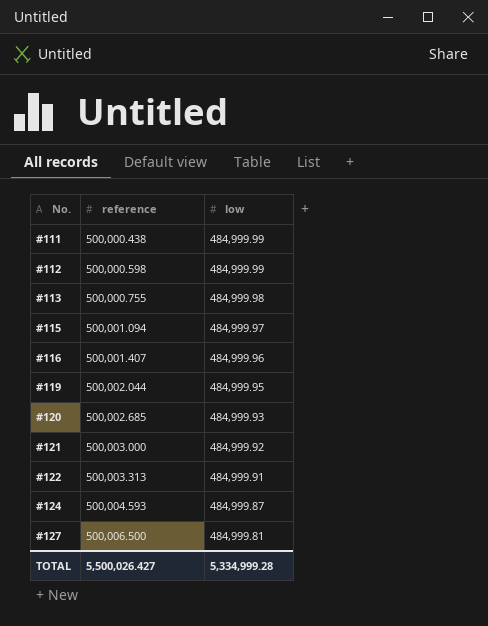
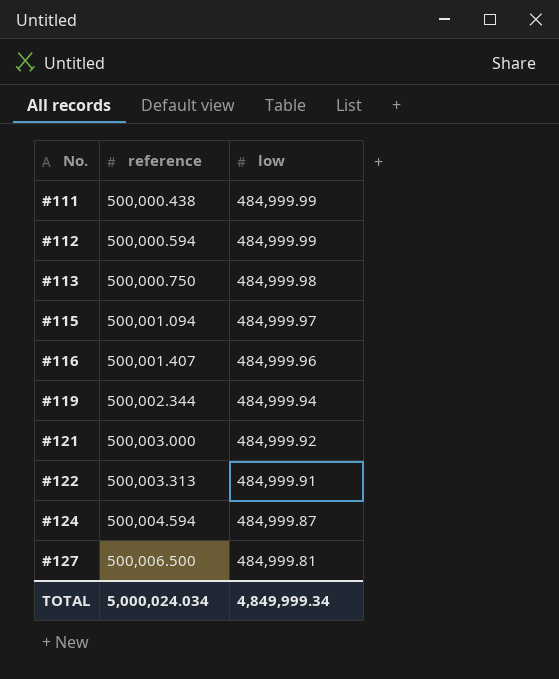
row #120: 500,002.685 | 484,999.93 -> none
#112 | reference: 500,000.598 -> 500,000.594
#113 | reference: 500,000.755 -> 500,000.750
#119 | reference: 500,002.044 -> 500,002.344
#119 | low: 484,999.95 -> 484,999.94
#124 | reference: 500,004.593 -> 500,004.594
TOTAL | reference: 5,500,026.427 -> 5,000,024.034
TOTAL | low: 5,334,999.28 -> 4,849,999.34

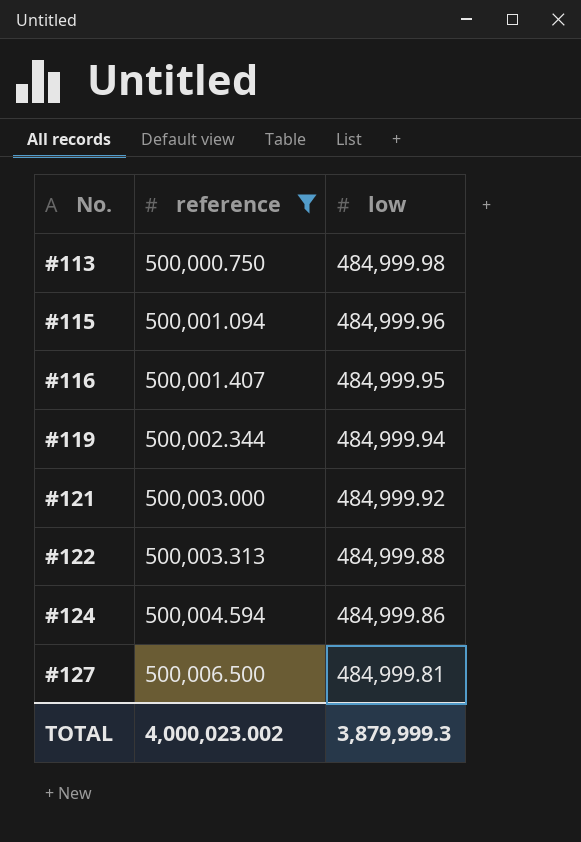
filter: none -> reference >= 500,000.750
#115 | low: 484,999.97 -> 484,999.96
#116 | low: 484,999.96 -> 484,999.95
#122 | low: 484,999.91 -> 484,999.88
#124 | low: 484,999.87 -> 484,999.86
TOTAL | reference: 5,000,024.034 -> 4,000,023.002
TOTAL | low: 4,849,999.34 -> 3,879,999.3

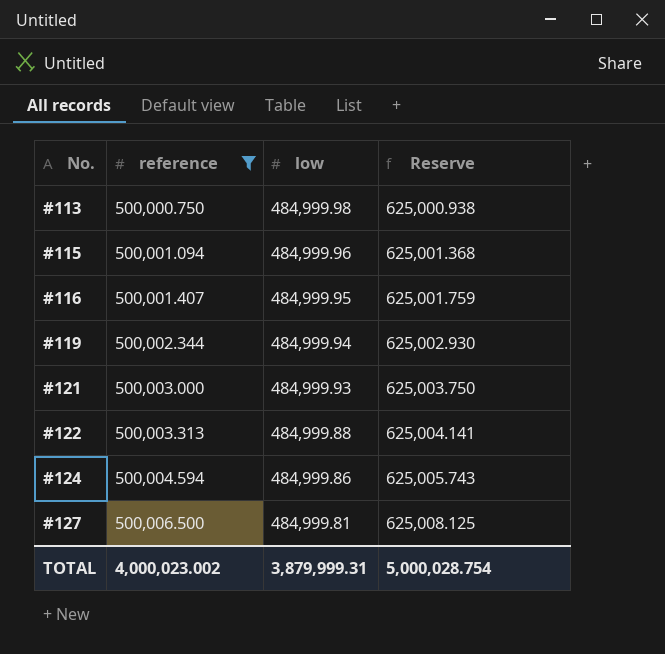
column Reserve | formula: none -> [reference] * 1.25
#121 | low: 484,999.92 -> 484,999.93
TOTAL | low: 3,879,999.3 -> 3,879,999.31

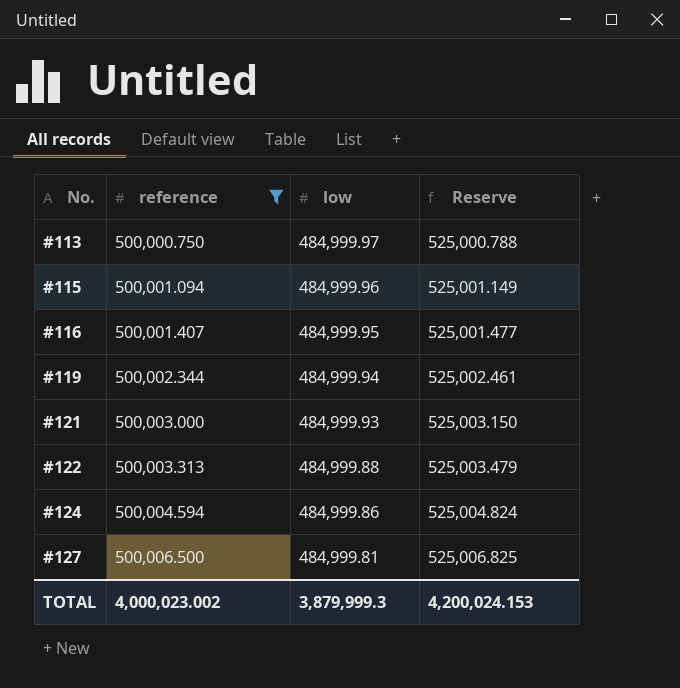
column Reserve | formula: [reference] * 1.25 -> [reference] * 1.05
#113 | low: 484,999.98 -> 484,999.97
TOTAL | low: 3,879,999.31 -> 3,879,999.3
TOTAL | Reserve: 5,000,028.754 -> 4,200,024.153

